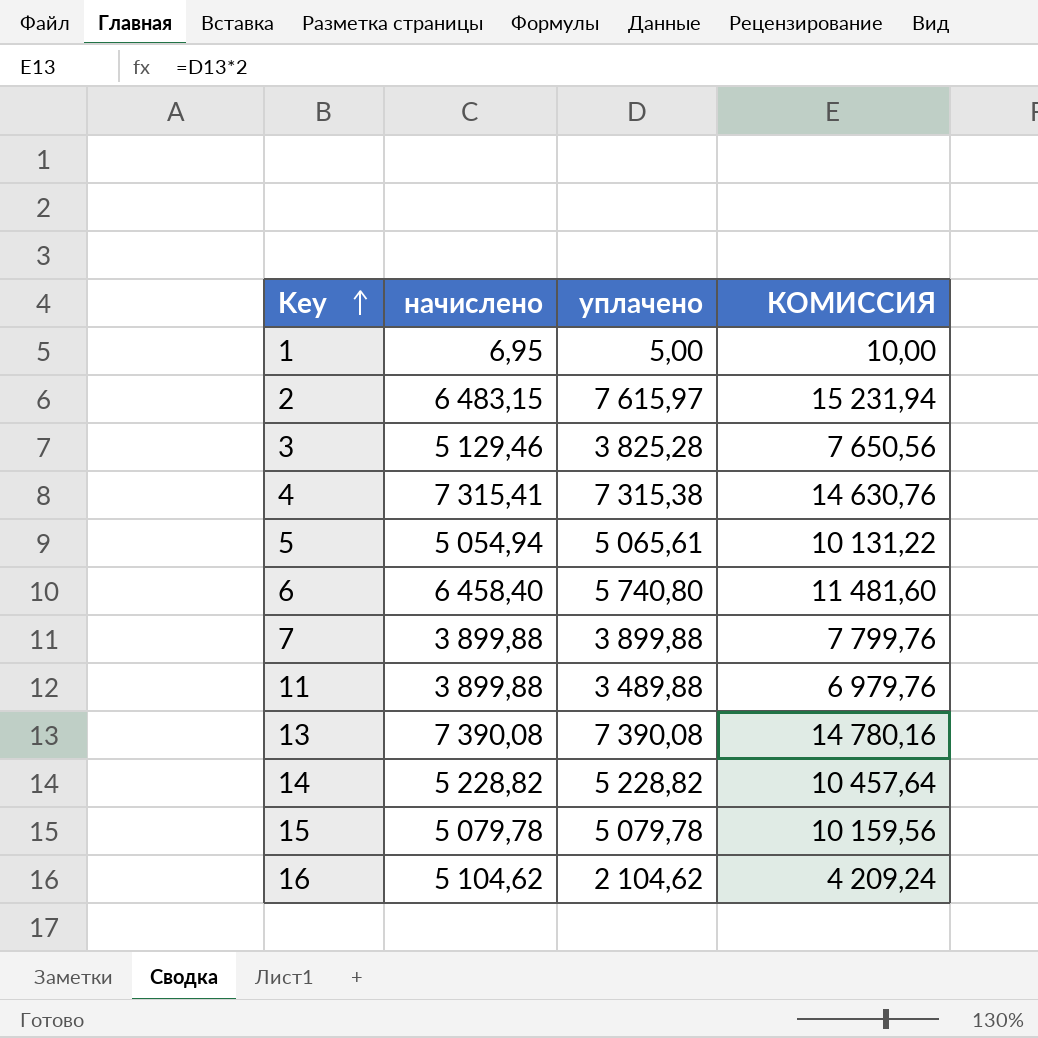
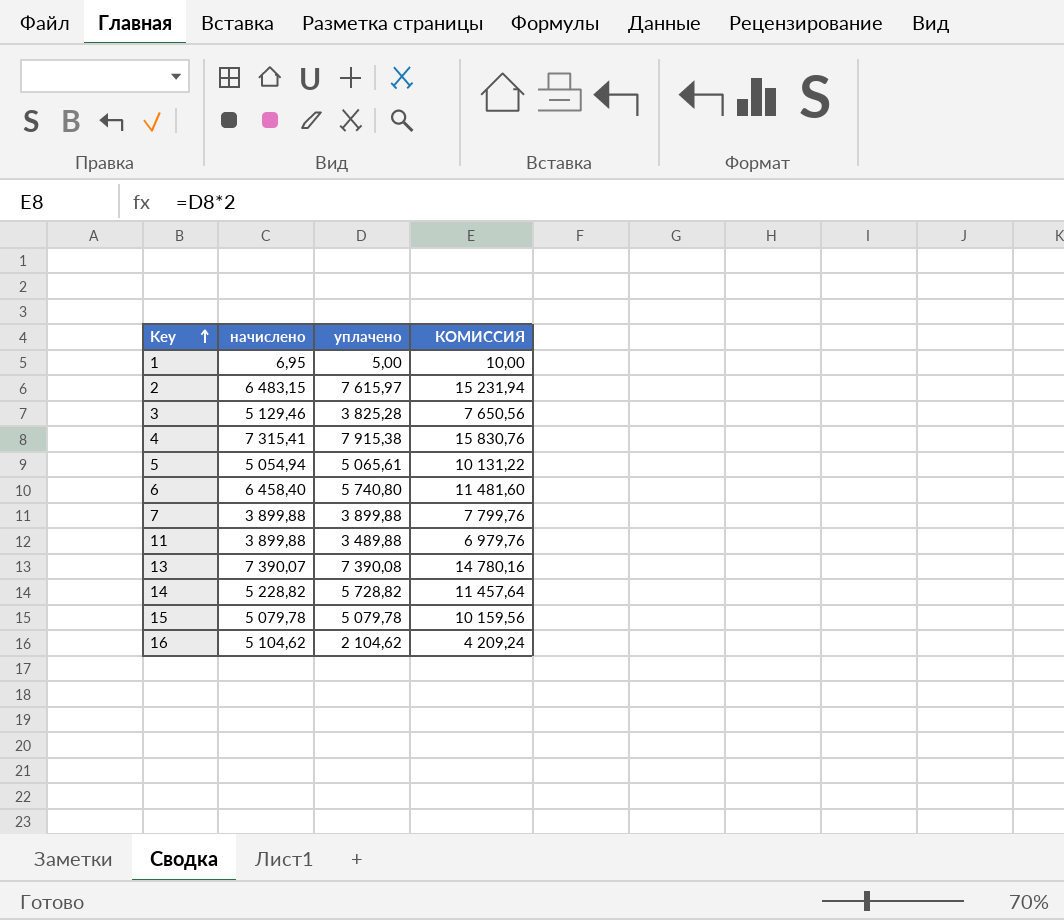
4 | уплачено: 7 315,38 -> 7 915,38
4 | КОМИССИЯ: 14 630,76 -> 15 830,76
13 | начислено: 7 390,08 -> 7 390,07
14 | уплачено: 5 228,82 -> 5 728,82
14 | КОМИССИЯ: 10 457,64 -> 11 457,64

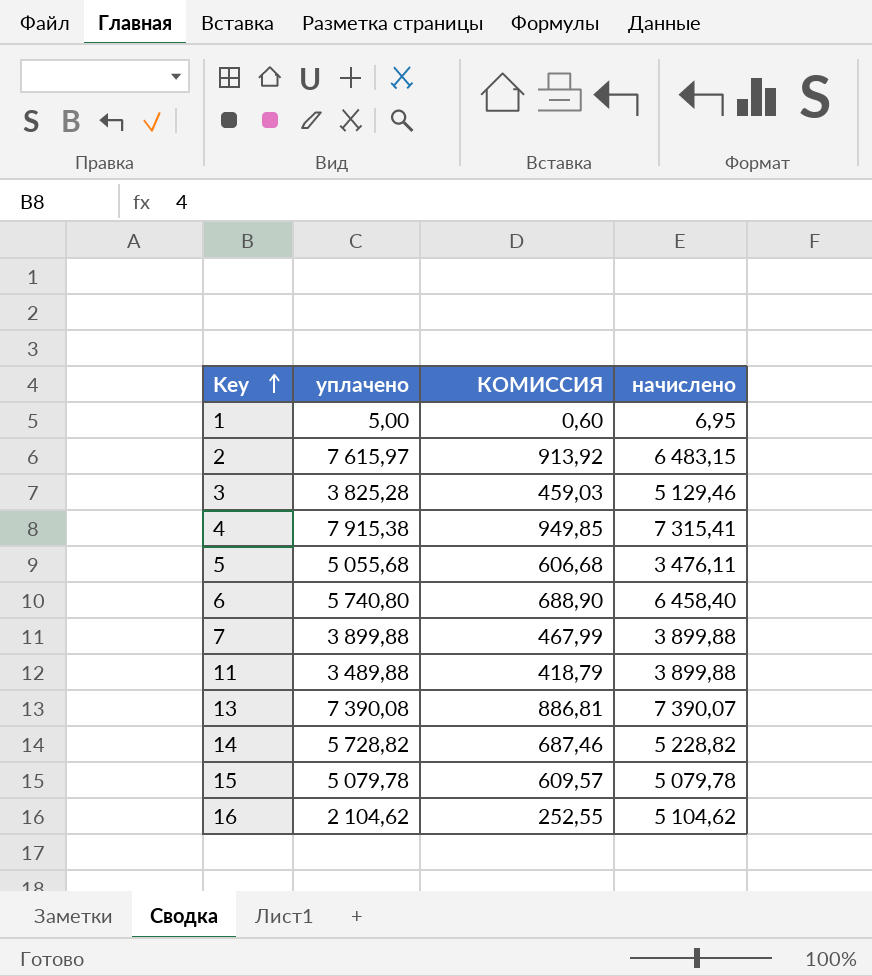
column КОМИССИЯ | formula: [уплачено] * 2 -> [уплачено] * 0,12
column начислено | position: 2 -> 4
5 | уплачено: 5 065,61 -> 5 055,68
5 | начислено: 5 054,94 -> 3 476,11

